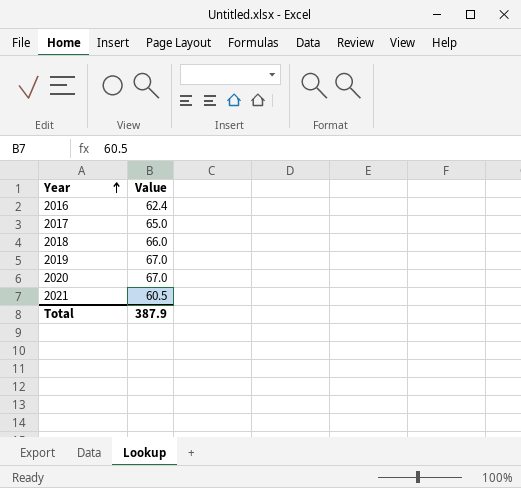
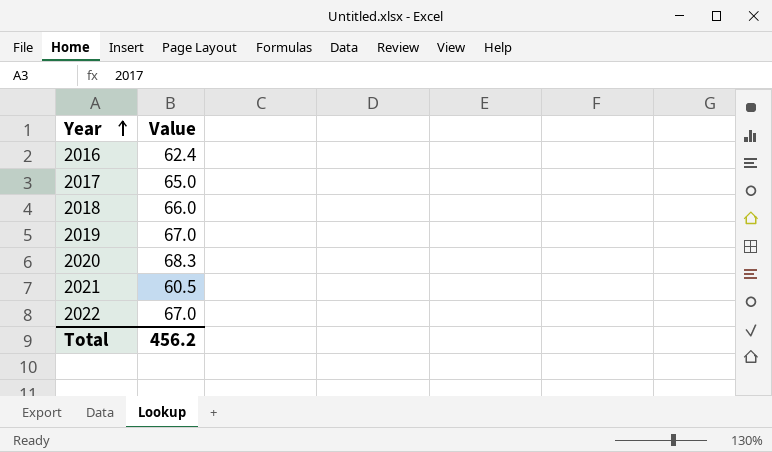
2020 | Value: 67.0 -> 68.3
row 2022: none -> 67.0
Total | Value: 387.9 -> 456.2

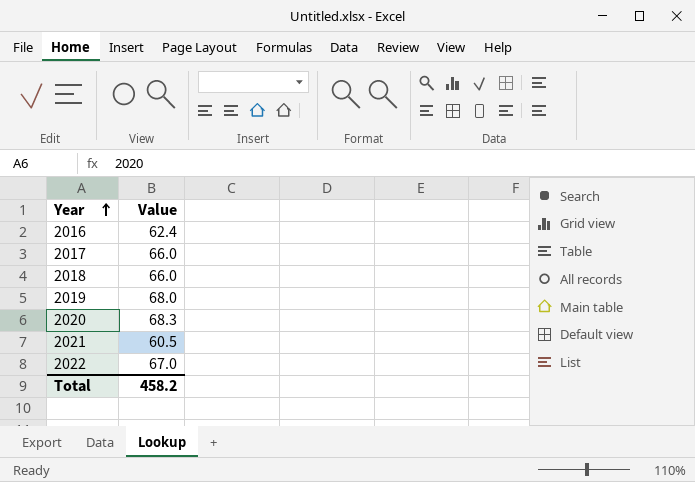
2017 | Value: 65.0 -> 66.0
2019 | Value: 67.0 -> 68.0
Total | Value: 456.2 -> 458.2

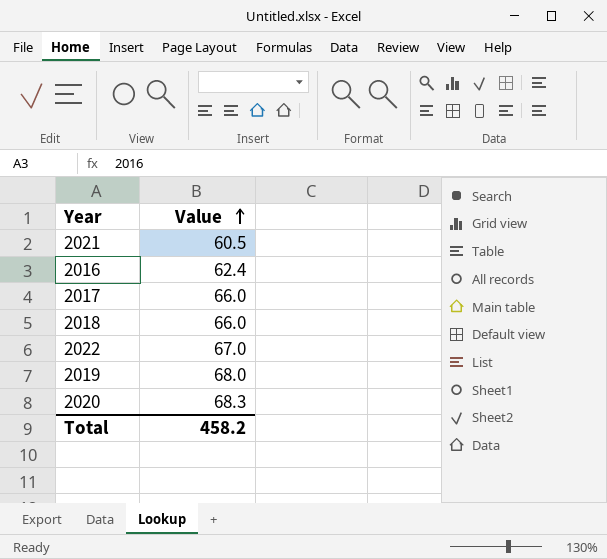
row order: Year ascending -> Value ascending

